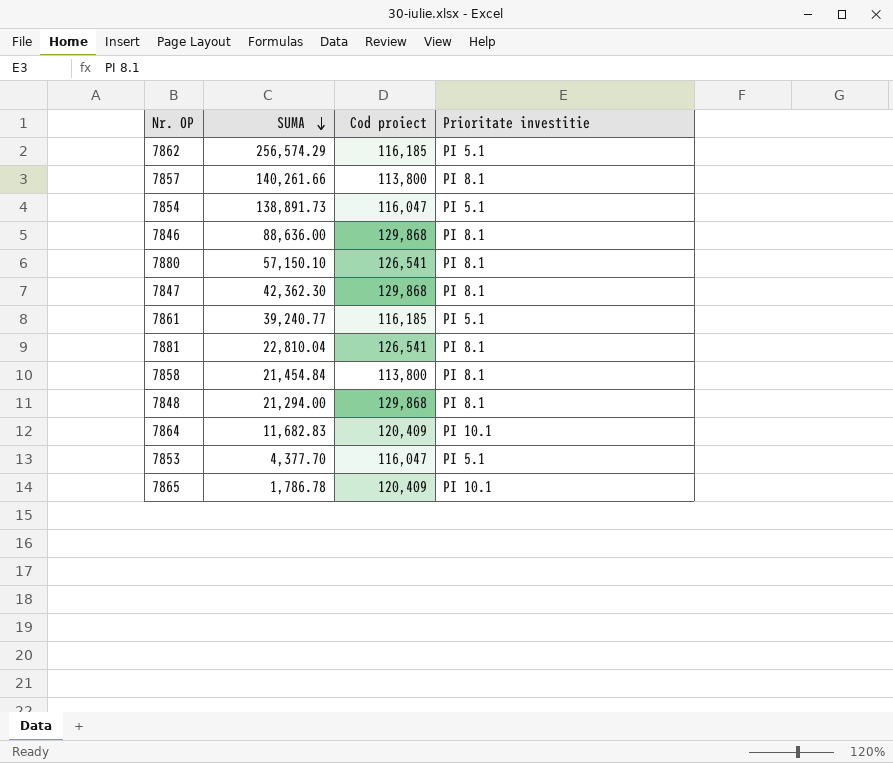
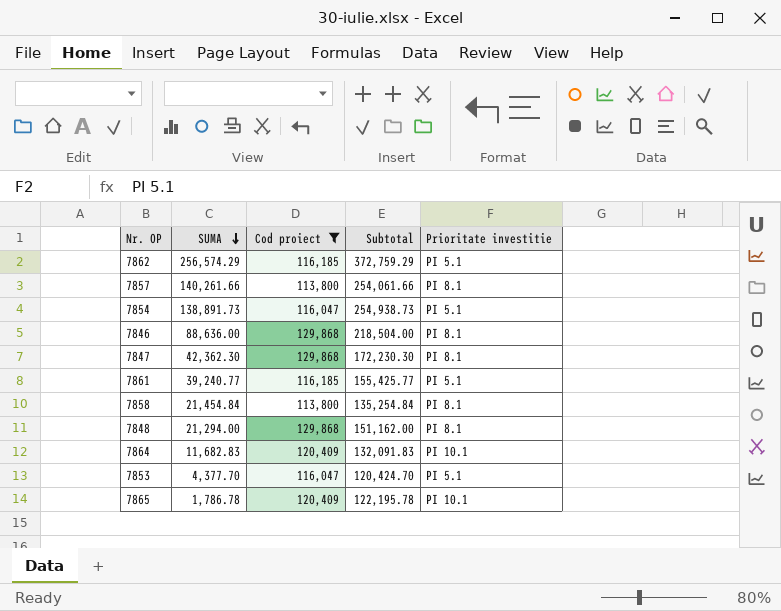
filter: none -> Cod proiect != 126,541
column Subtotal | formula: none -> [SUMA] + [Cod proiect]

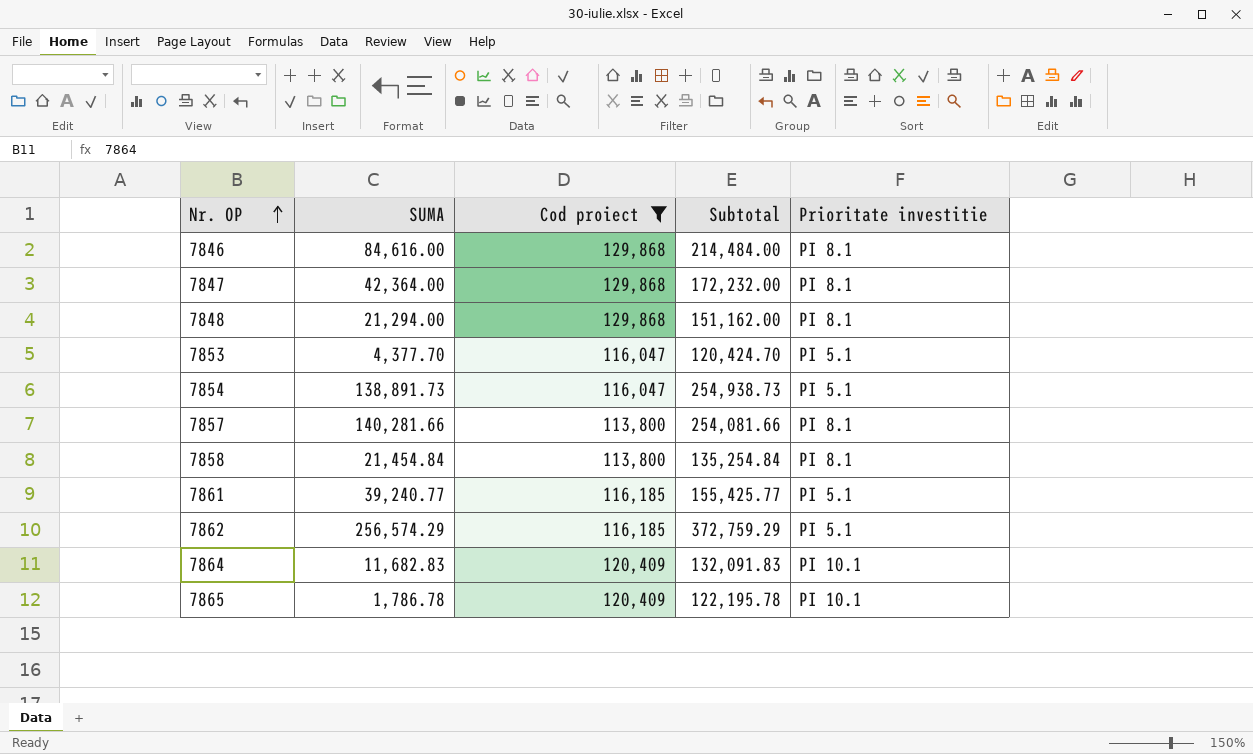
row order: SUMA descending -> Nr. OP ascending
7846 | SUMA: 88,636.00 -> 84,616.00
7846 | Subtotal: 218,504.00 -> 214,484.00
7847 | SUMA: 42,362.30 -> 42,364.00
7847 | Subtotal: 172,230.30 -> 172,232.00
7857 | SUMA: 140,261.66 -> 140,281.66
7857 | Subtotal: 254,061.66 -> 254,081.66

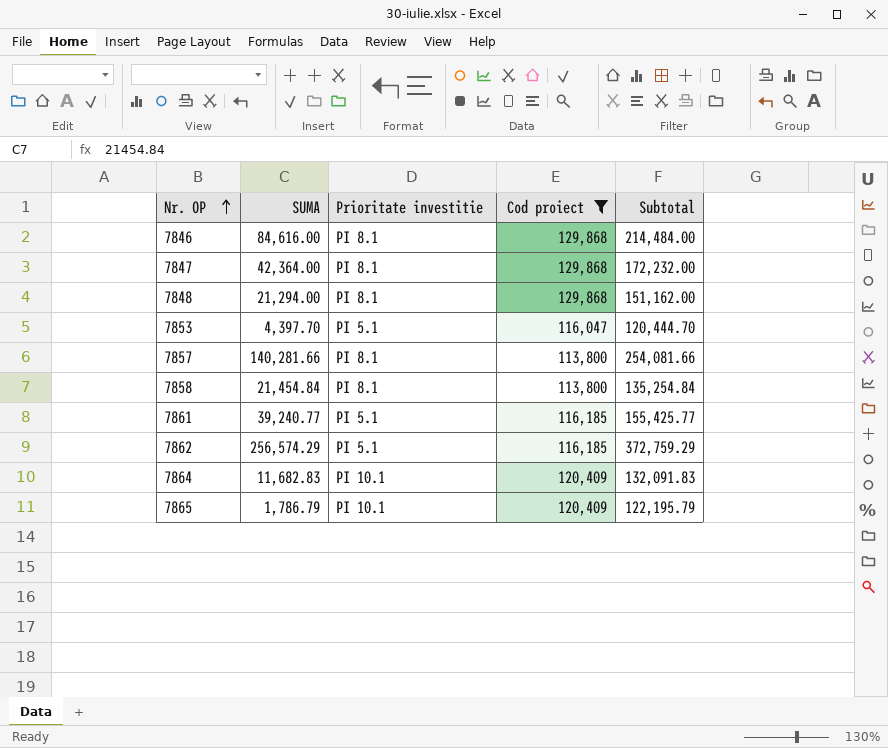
column Prioritate investitie | position: 5 -> 3
row 7854: 138,891.73 | 116,047 | 254,938.73 | PI 5.1 -> none
7853 | SUMA: 4,377.70 -> 4,397.70
7853 | Subtotal: 120,424.70 -> 120,444.70
7865 | SUMA: 1,786.78 -> 1,786.79
7865 | Subtotal: 122,195.78 -> 122,195.79

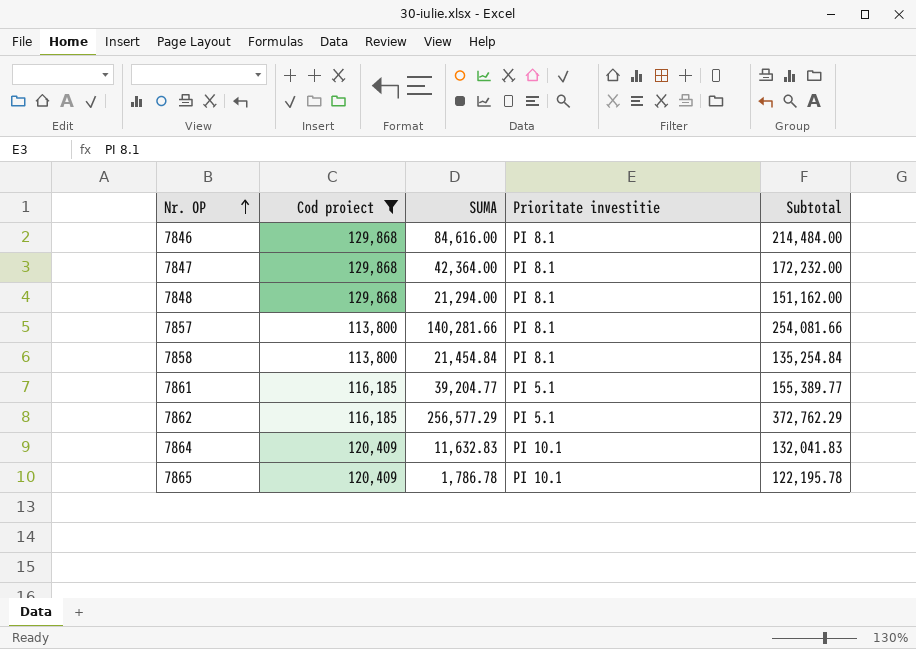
column Cod proiect | position: 4 -> 2
row 7853: 4,397.70 | PI 5.1 | 116,047 | 120,444.70 -> none
7861 | SUMA: 39,240.77 -> 39,204.77
7861 | Subtotal: 155,425.77 -> 155,389.77
7862 | SUMA: 256,574.29 -> 256,577.29
7862 | Subtotal: 372,759.29 -> 372,762.29
7864 | SUMA: 11,682.83 -> 11,632.83
7864 | Subtotal: 132,091.83 -> 132,041.83
7865 | SUMA: 1,786.79 -> 1,786.78
7865 | Subtotal: 122,195.79 -> 122,195.78

